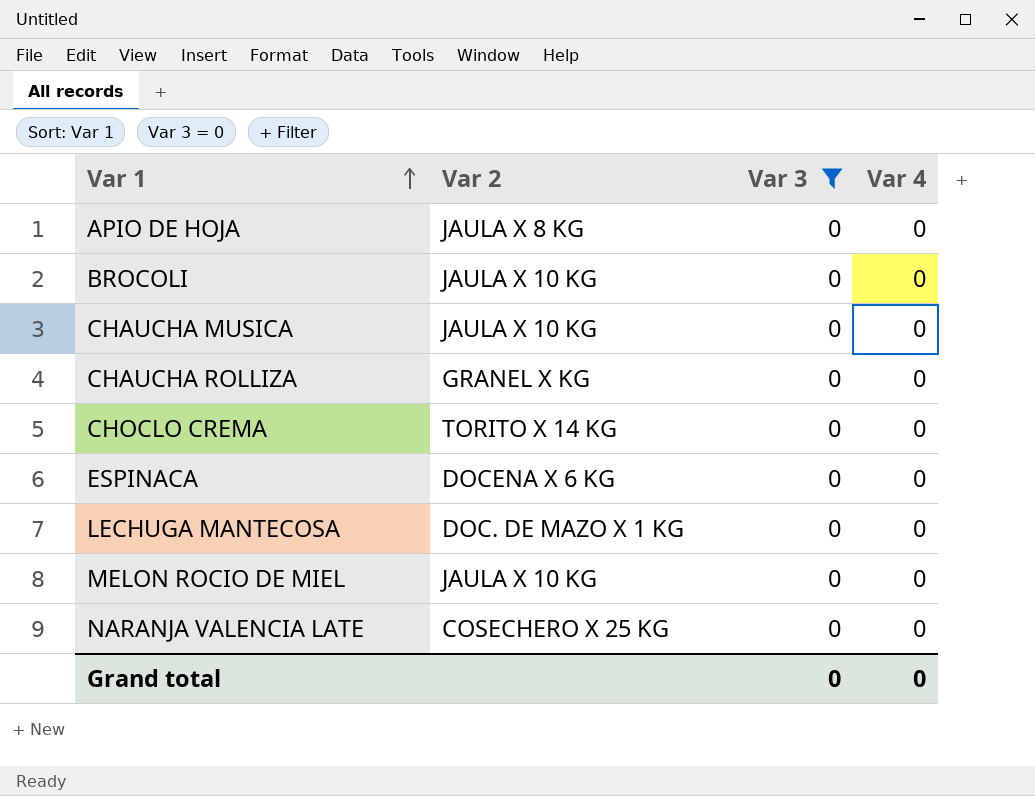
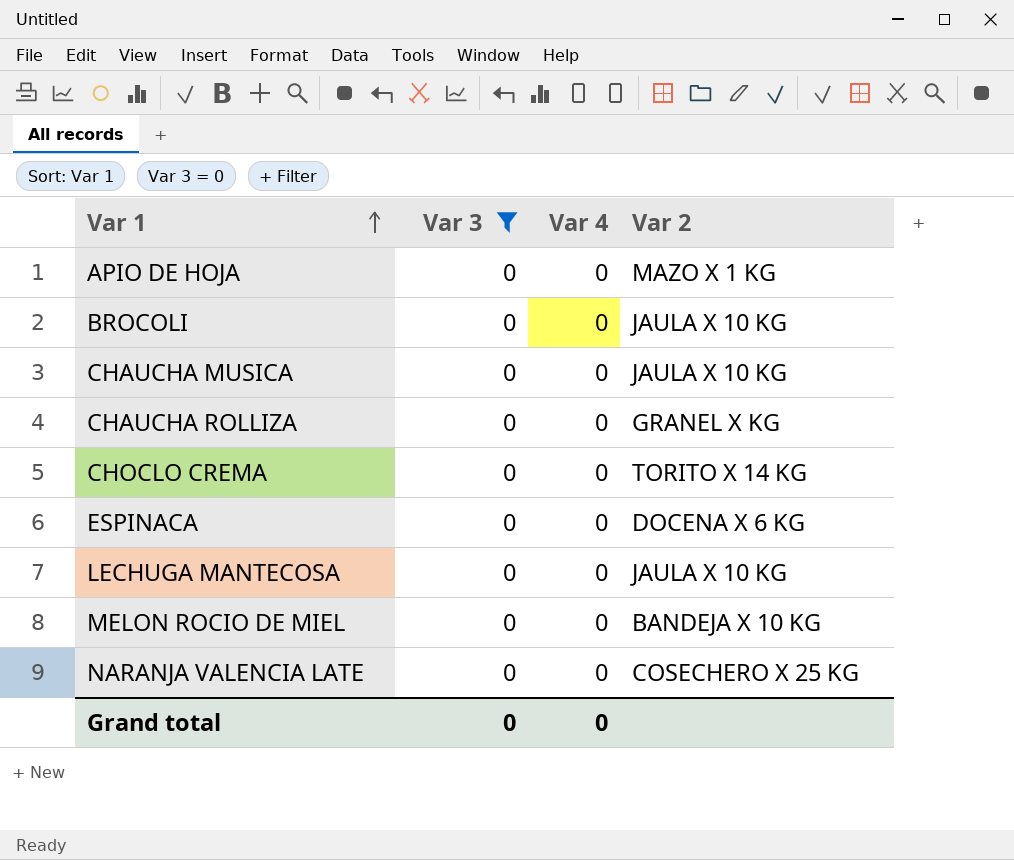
column Var 2 | position: 2 -> 4
APIO DE HOJA | Var 2: JAULA X 8 KG -> MAZO X 1 KG
LECHUGA MANTECOSA | Var 2: DOC. DE MAZO X 1 KG -> JAULA X 10 KG
MELON ROCIO DE MIEL | Var 2: JAULA X 10 KG -> BANDEJA X 10 KG

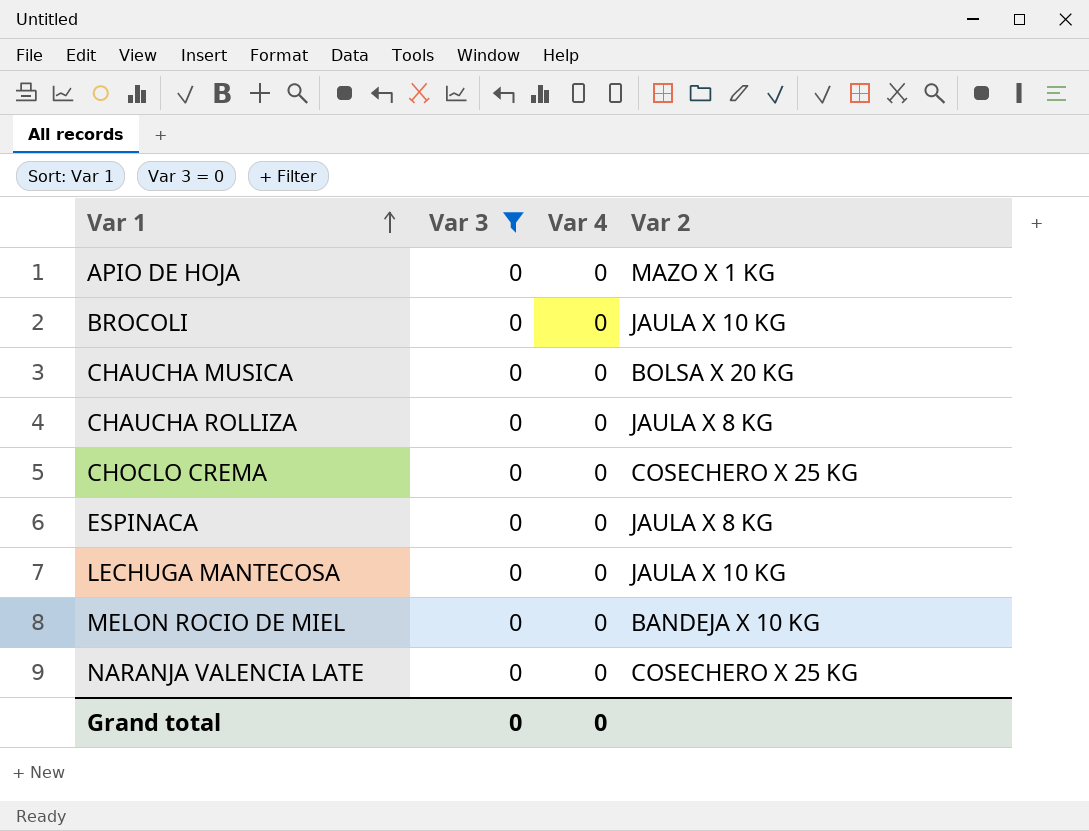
CHAUCHA MUSICA | Var 2: JAULA X 10 KG -> BOLSA X 20 KG
CHAUCHA ROLLIZA | Var 2: GRANEL X KG -> JAULA X 8 KG
CHOCLO CREMA | Var 2: TORITO X 14 KG -> COSECHERO X 25 KG
ESPINACA | Var 2: DOCENA X 6 KG -> JAULA X 8 KG

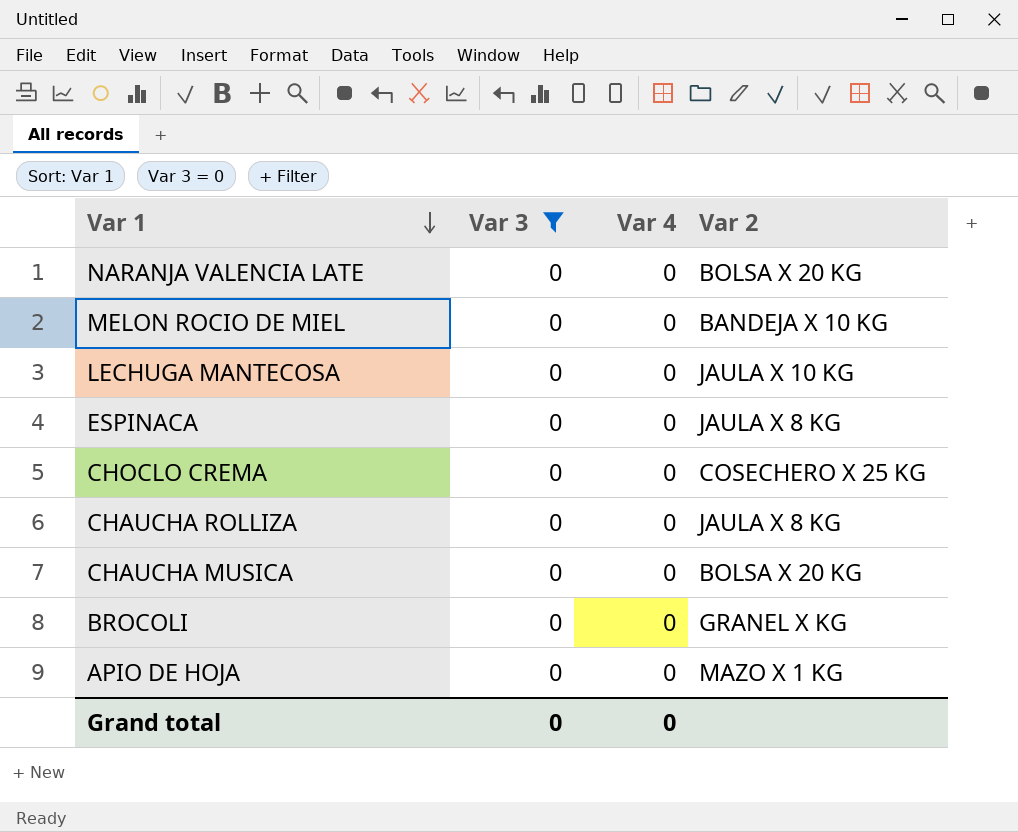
row order: Var 1 ascending -> Var 1 descending
NARANJA VALENCIA LATE | Var 2: COSECHERO X 25 KG -> BOLSA X 20 KG
BROCOLI | Var 2: JAULA X 10 KG -> GRANEL X KG

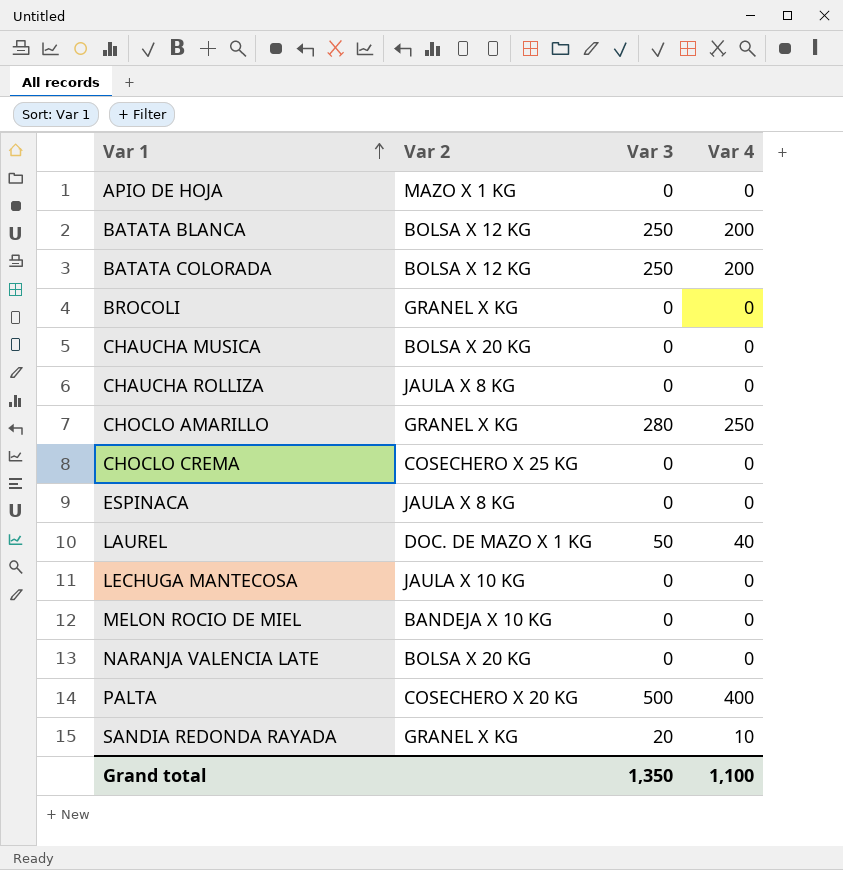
filter: Var 3 = 0 -> none
row order: Var 1 descending -> Var 1 ascending
column Var 2 | position: 4 -> 2
Grand total | Var 3: 0 -> 1,350
Grand total | Var 4: 0 -> 1,100

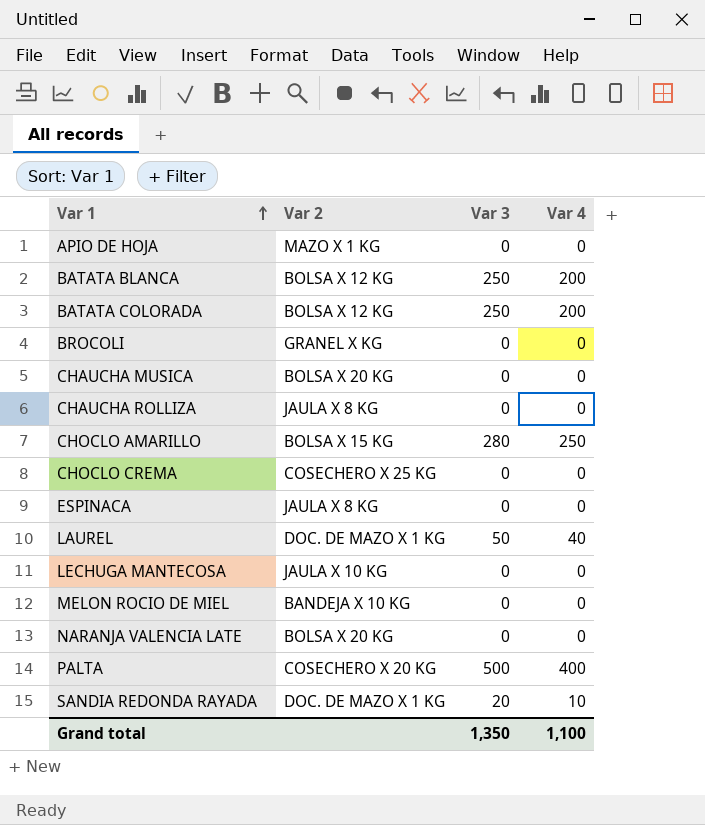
CHOCLO AMARILLO | Var 2: GRANEL X KG -> BOLSA X 15 KG
SANDIA REDONDA RAYADA | Var 2: GRANEL X KG -> DOC. DE MAZO X 1 KG

